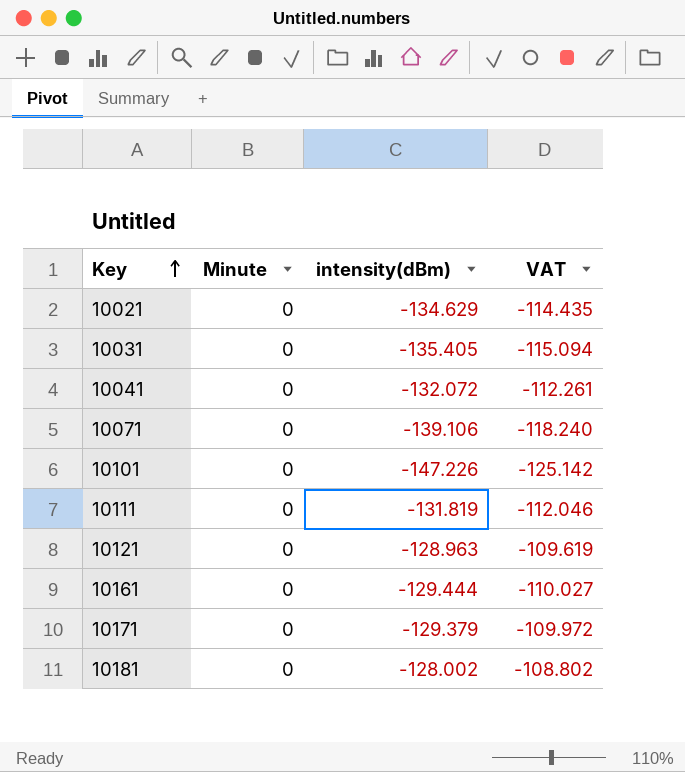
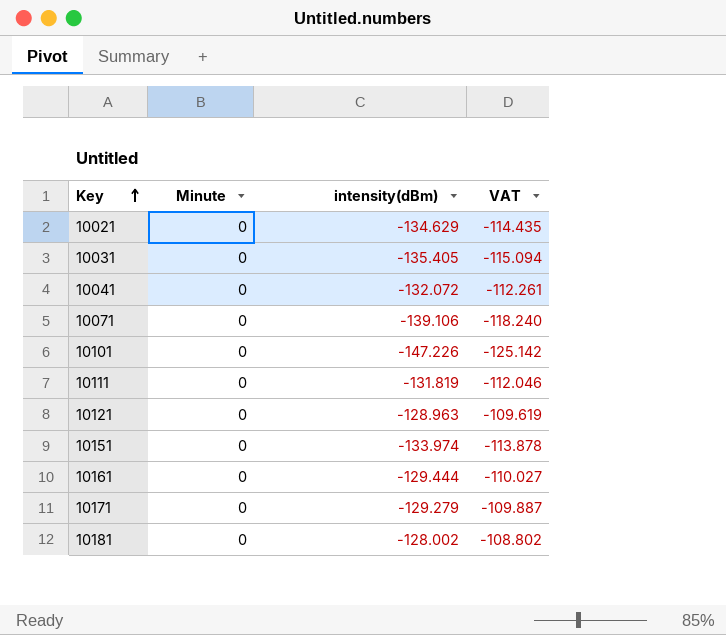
row 10151: none -> 0 | -133.974 | -113.878
10171 | intensity(dBm): -129.379 -> -129.279
10171 | VAT: -109.972 -> -109.887

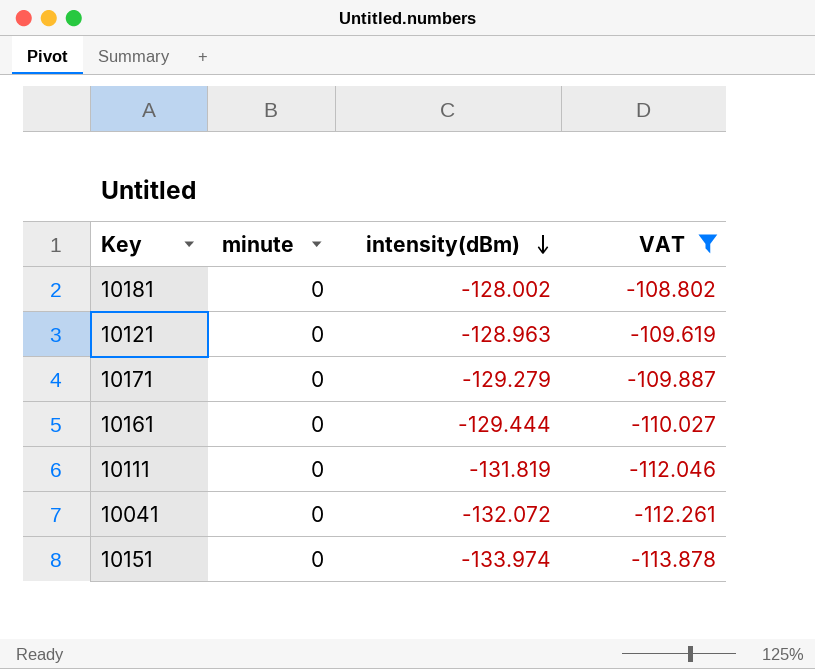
filter: none -> VAT >= -113.878
row order: Key ascending -> intensity(dBm) descending
column name: Minute -> minute

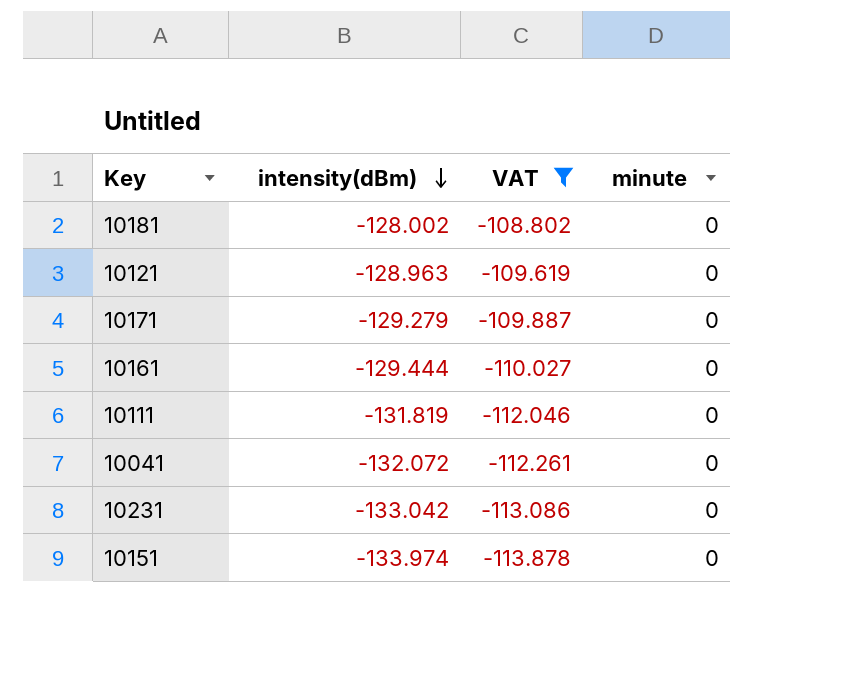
column minute | position: 2 -> 4
row 10231: none -> -133.042 | -113.086 | 0

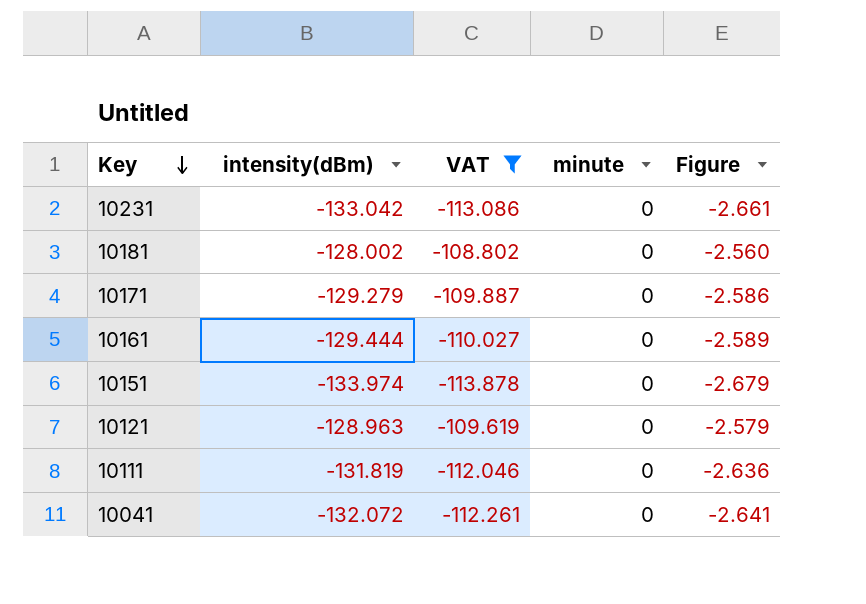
row order: intensity(dBm) descending -> Key descending
column Figure | formula: none -> [intensity(dBm)] * 0.02

